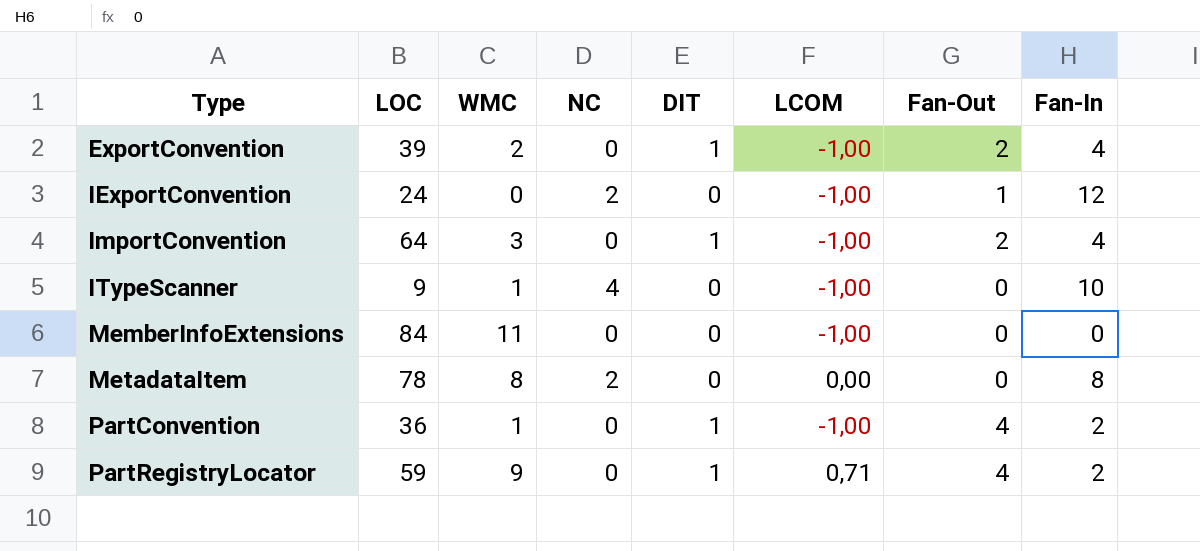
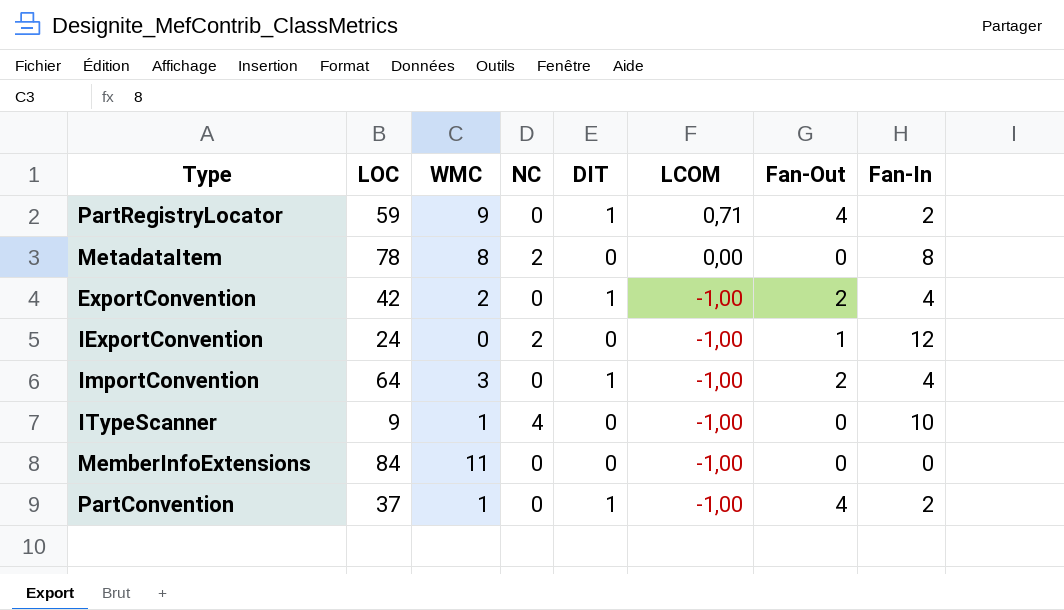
row order: Type ascending -> LCOM descending
ExportConvention | LOC: 39 -> 42
PartConvention | LOC: 36 -> 37

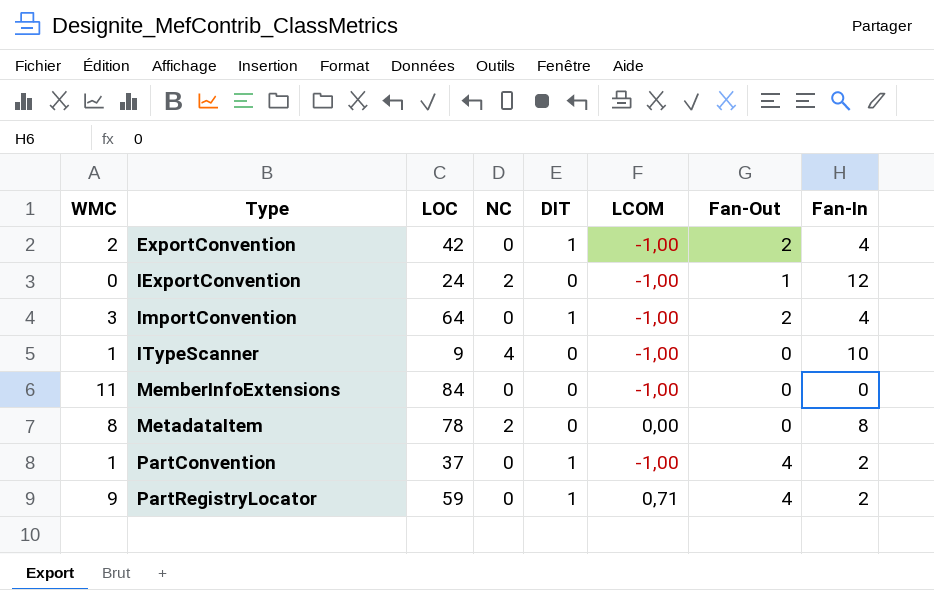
row order: LCOM descending -> Type ascending
column WMC | position: 3 -> 1

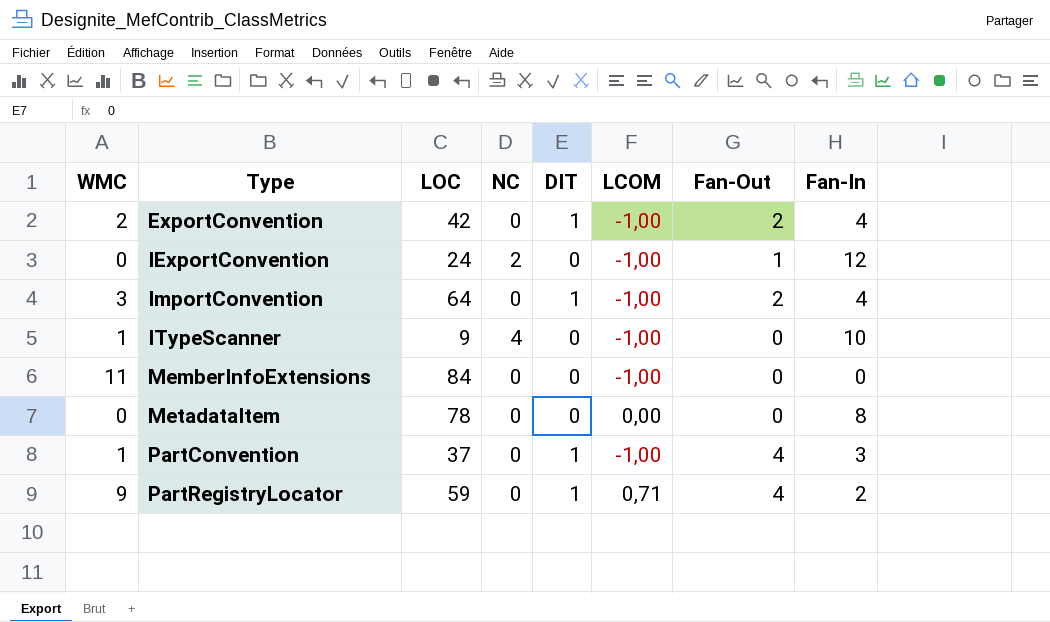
MetadataItem | WMC: 8 -> 0
MetadataItem | NC: 2 -> 0
PartConvention | Fan-In: 2 -> 3

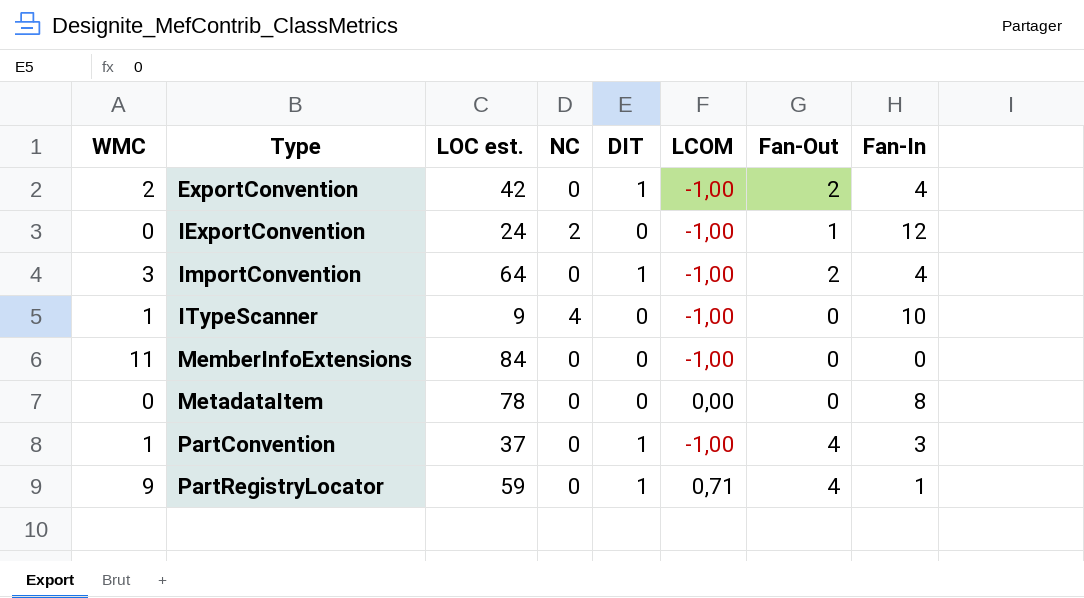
column name: LOC -> LOC est.
PartRegistryLocator | Fan-In: 2 -> 1

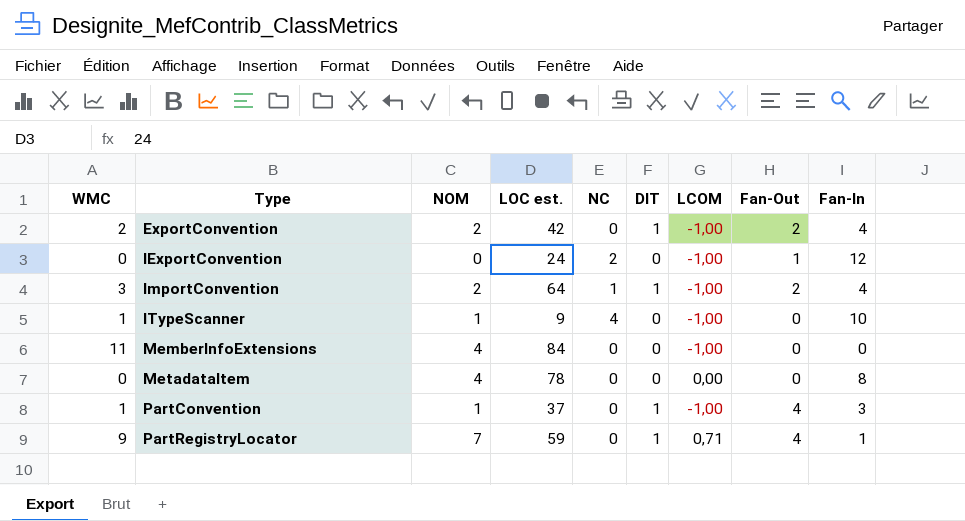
column NOM | position: none -> 3
ImportConvention | NC: 0 -> 1

